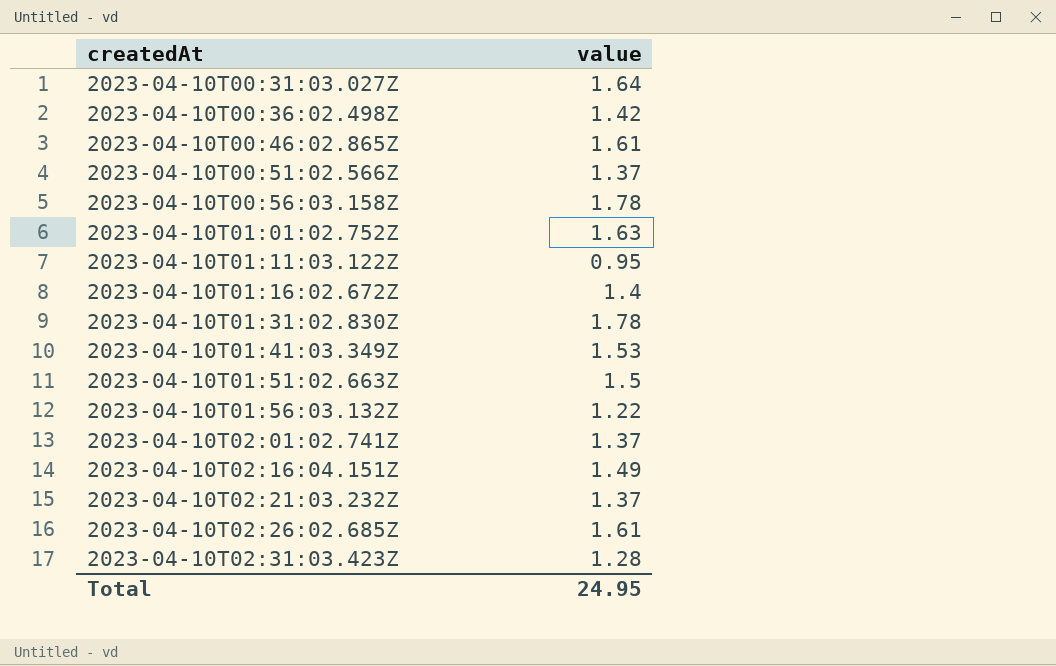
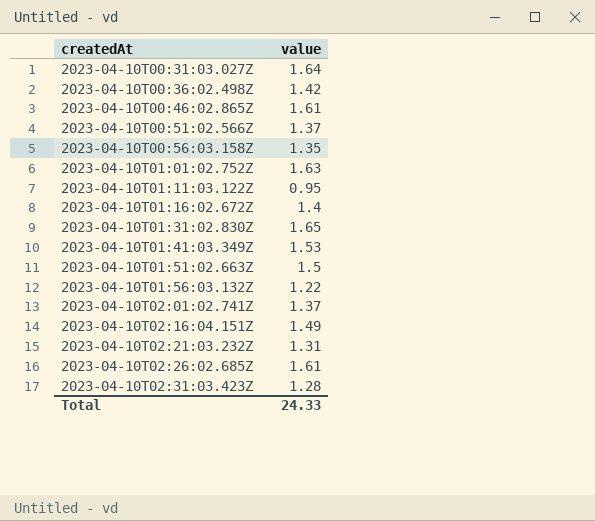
2023-04-10T00:56:03.158Z | value: 1.78 -> 1.35
2023-04-10T01:31:02.830Z | value: 1.78 -> 1.65
2023-04-10T02:21:03.232Z | value: 1.37 -> 1.31
Total | value: 24.95 -> 24.33

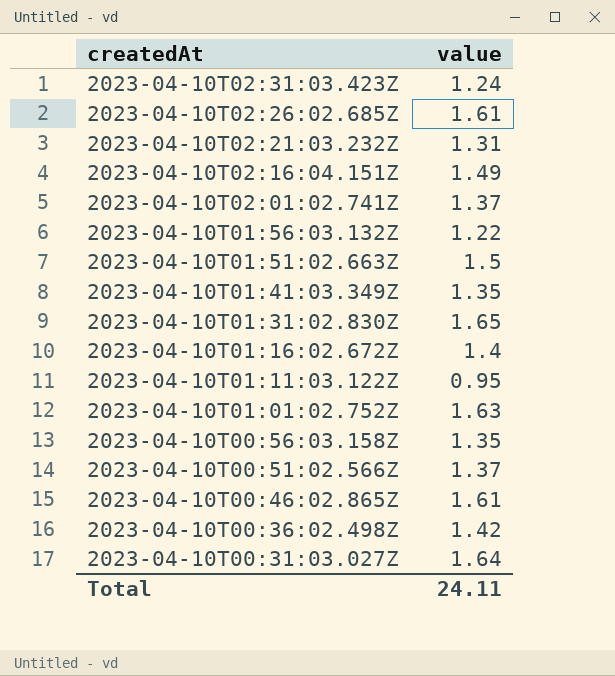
row order: createdAt ascending -> createdAt descending
2023-04-10T02:31:03.423Z | value: 1.28 -> 1.24
2023-04-10T01:41:03.349Z | value: 1.53 -> 1.35
Total | value: 24.33 -> 24.11

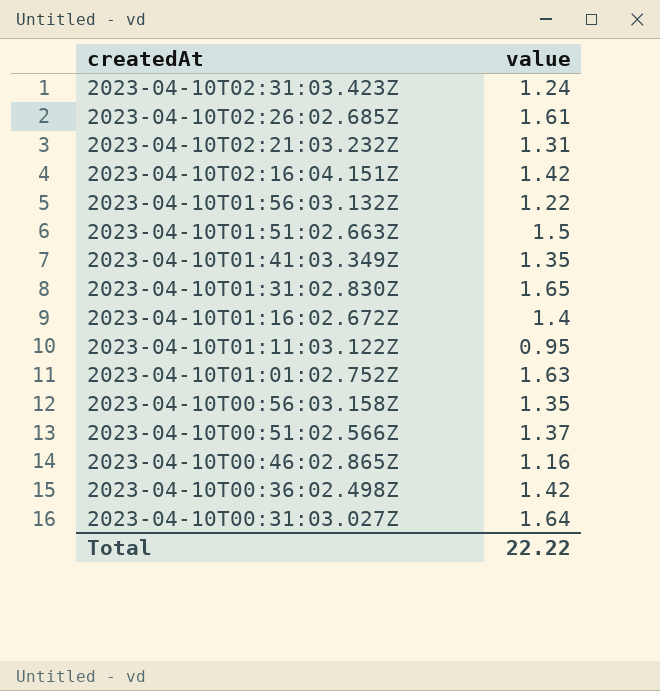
row 2023-04-10T02:01:02.741Z: 1.37 -> none
2023-04-10T02:16:04.151Z | value: 1.49 -> 1.42
2023-04-10T00:46:02.865Z | value: 1.61 -> 1.16
Total | value: 24.11 -> 22.22

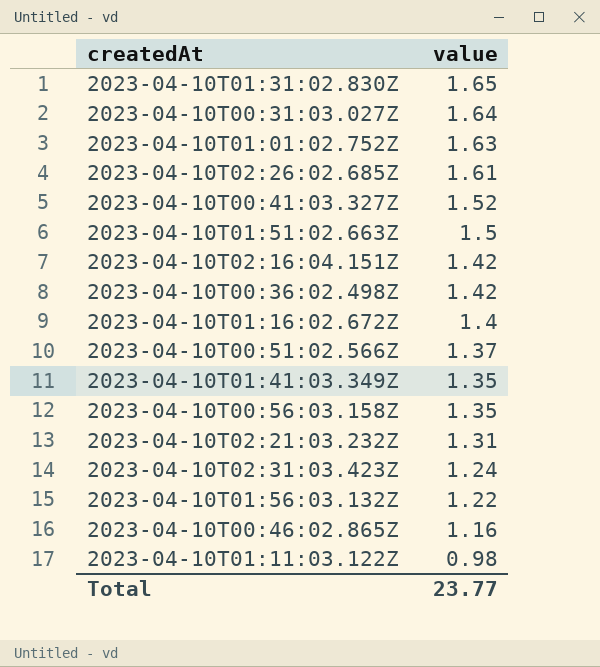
row order: createdAt descending -> value descending
row 2023-04-10T00:41:03.327Z: none -> 1.52
2023-04-10T01:11:03.122Z | value: 0.95 -> 0.98
Total | value: 22.22 -> 23.77

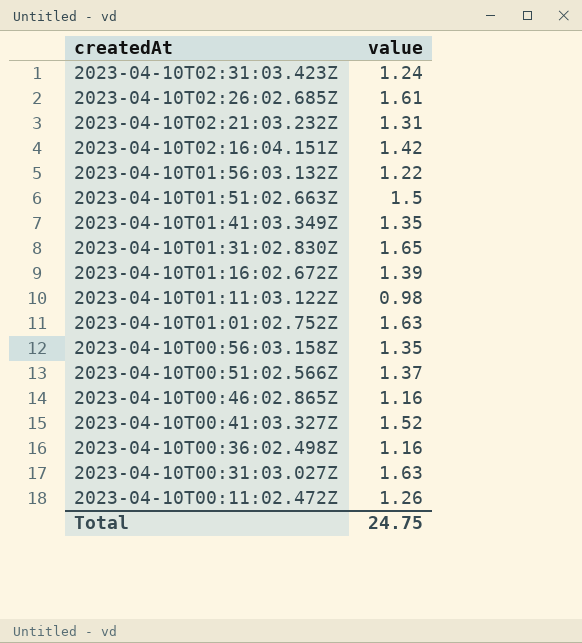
row order: value descending -> createdAt descending
2023-04-10T01:16:02.672Z | value: 1.4 -> 1.39
2023-04-10T00:36:02.498Z | value: 1.42 -> 1.16
2023-04-10T00:31:03.027Z | value: 1.64 -> 1.63
row 2023-04-10T00:11:02.472Z: none -> 1.26
Total | value: 23.77 -> 24.75

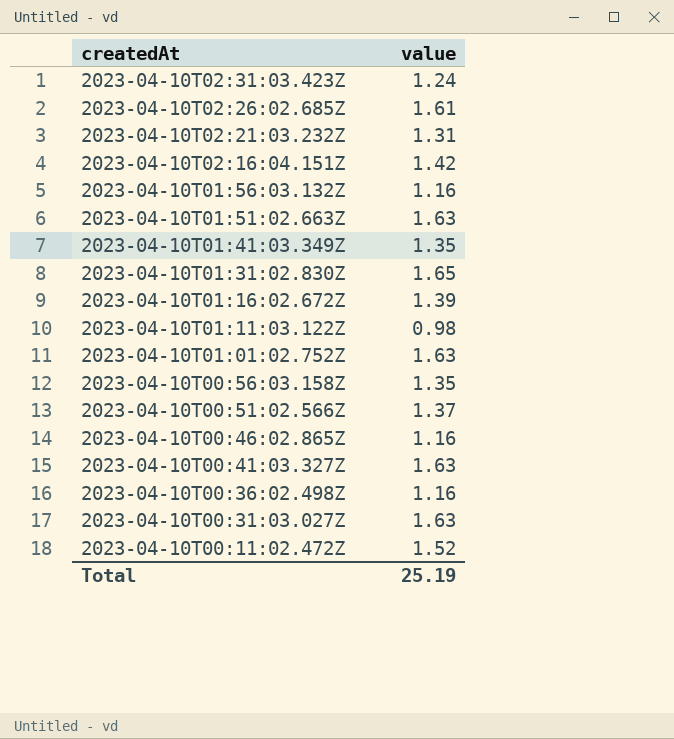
2023-04-10T01:56:03.132Z | value: 1.22 -> 1.16
2023-04-10T01:51:02.663Z | value: 1.5 -> 1.63
2023-04-10T00:41:03.327Z | value: 1.52 -> 1.63
2023-04-10T00:11:02.472Z | value: 1.26 -> 1.52
Total | value: 24.75 -> 25.19

